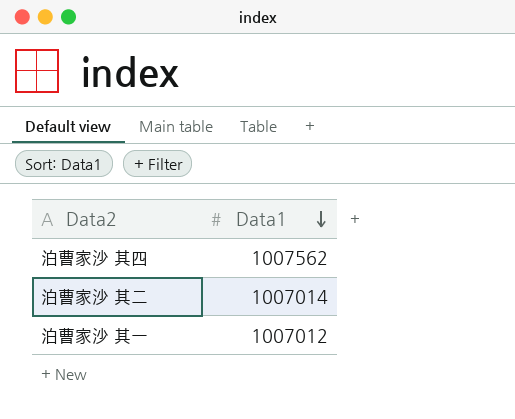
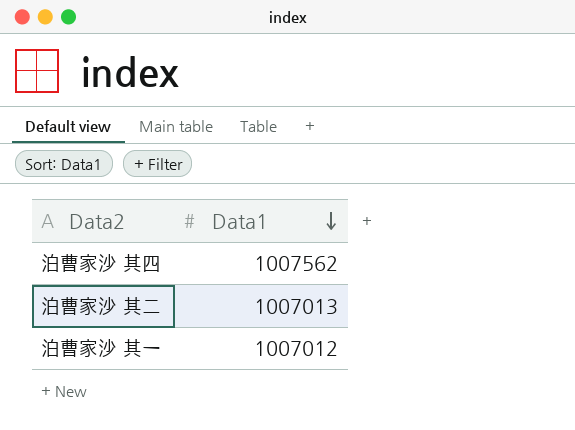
泊曹家沙 其二 | Data1: 1007014 -> 1007013

